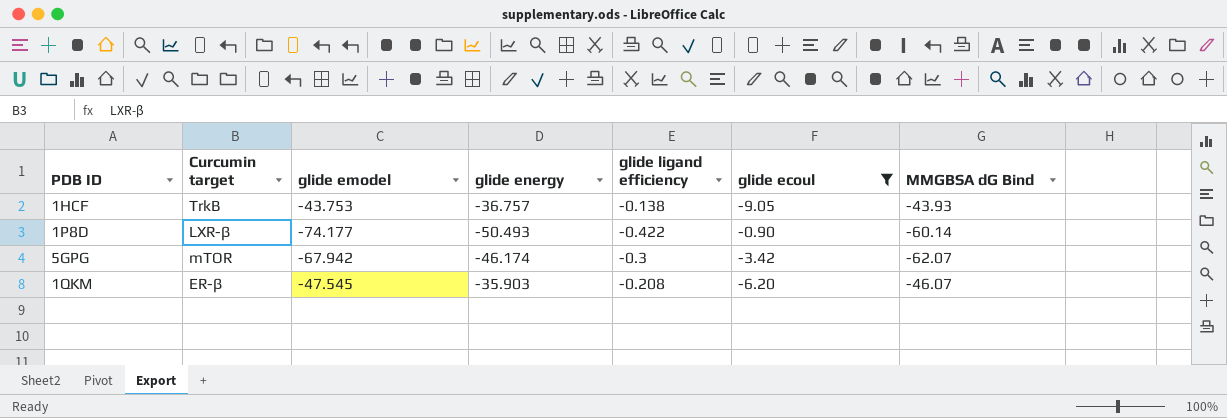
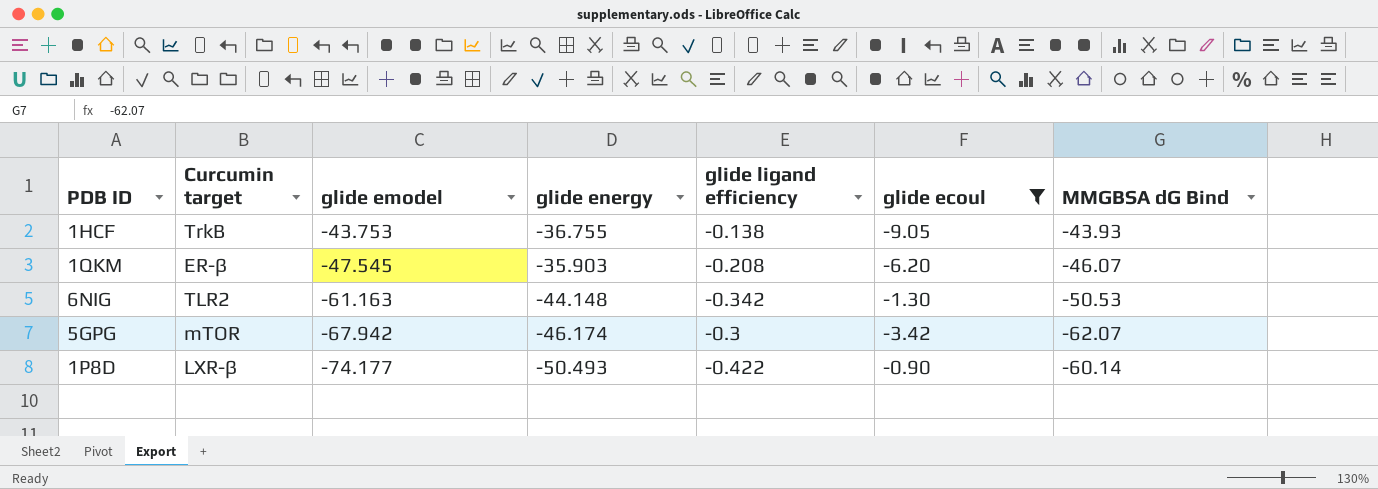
row order: none -> glide emodel descending
1HCF | glide energy: -36.757 -> -36.755
row 6NIG: none -> TLR2 | -61.163 | -44.148 | -0.342 | -1.30 | -50.53

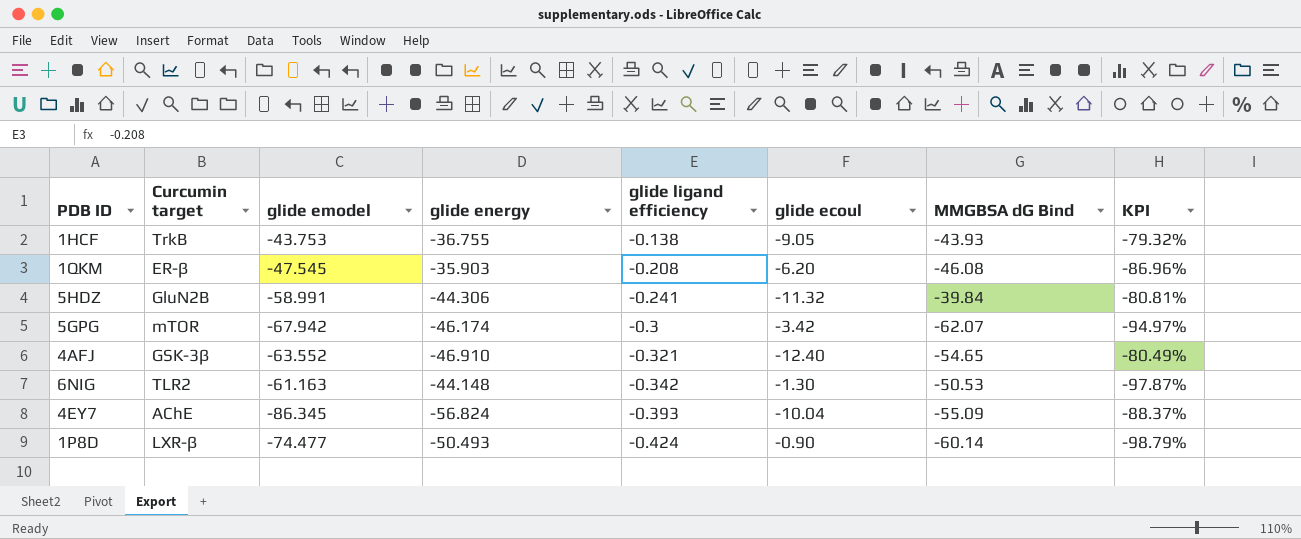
filter: glide ecoul >= -9.05 -> none
row order: glide emodel descending -> glide ligand efficiency descending
column KPI | formula: none -> ([glide ecoul] - [glide emodel]) / [glide emodel]
1QKM | MMGBSA dG Bind: -46.07 -> -46.08
1P8D | glide emodel: -74.177 -> -74.477
1P8D | glide ligand efficiency: -0.422 -> -0.424

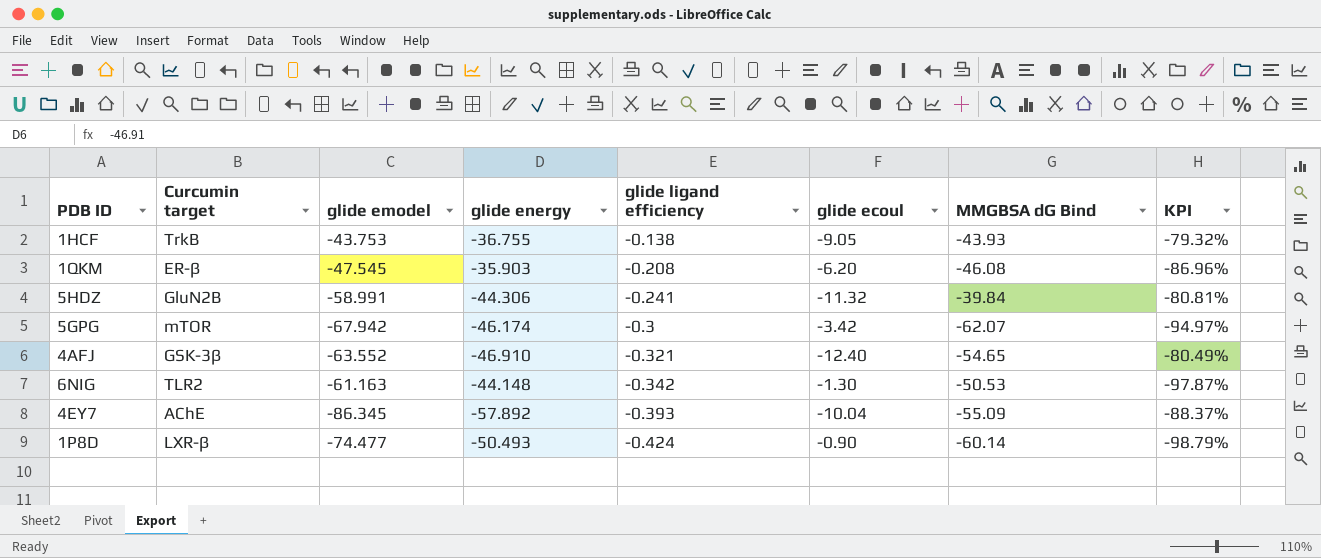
4EY7 | glide energy: -56.824 -> -57.892

